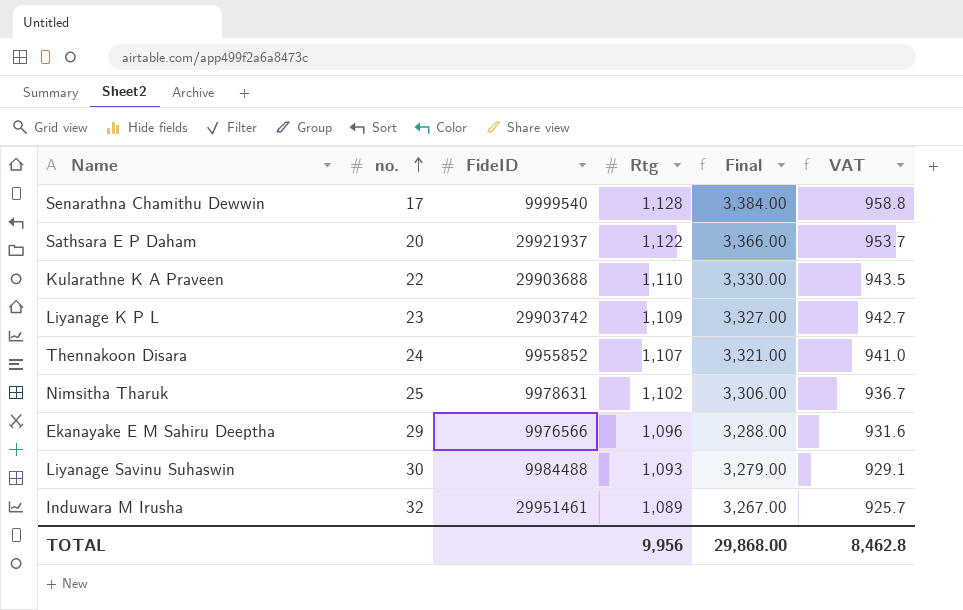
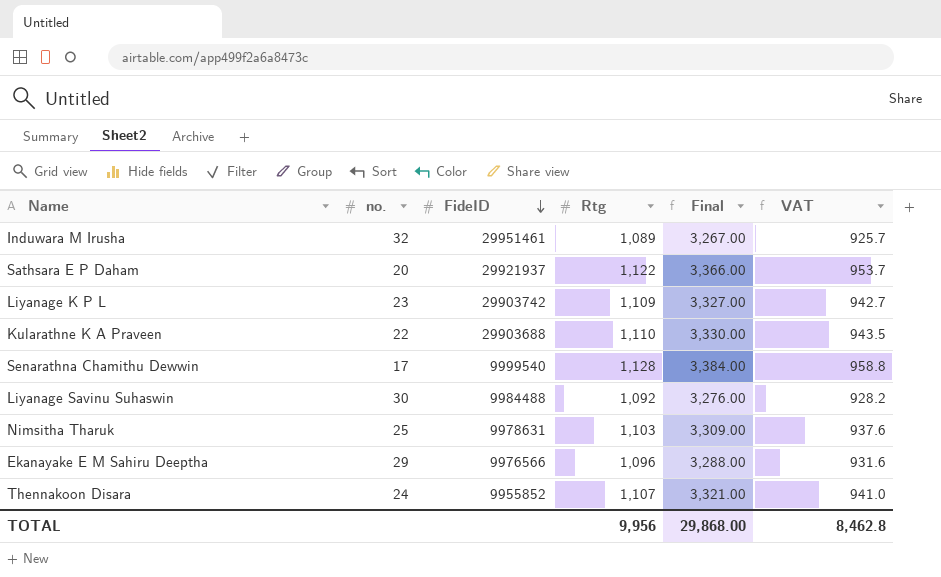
row order: no. ascending -> FideID descending
Liyanage Savinu Suhaswin | Rtg: 1,093 -> 1,092
Liyanage Savinu Suhaswin | Final: 3,279.00 -> 3,276.00
Liyanage Savinu Suhaswin | VAT: 929.1 -> 928.2
Nimsitha Tharuk | Rtg: 1,102 -> 1,103
Nimsitha Tharuk | Final: 3,306.00 -> 3,309.00
Nimsitha Tharuk | VAT: 936.7 -> 937.6

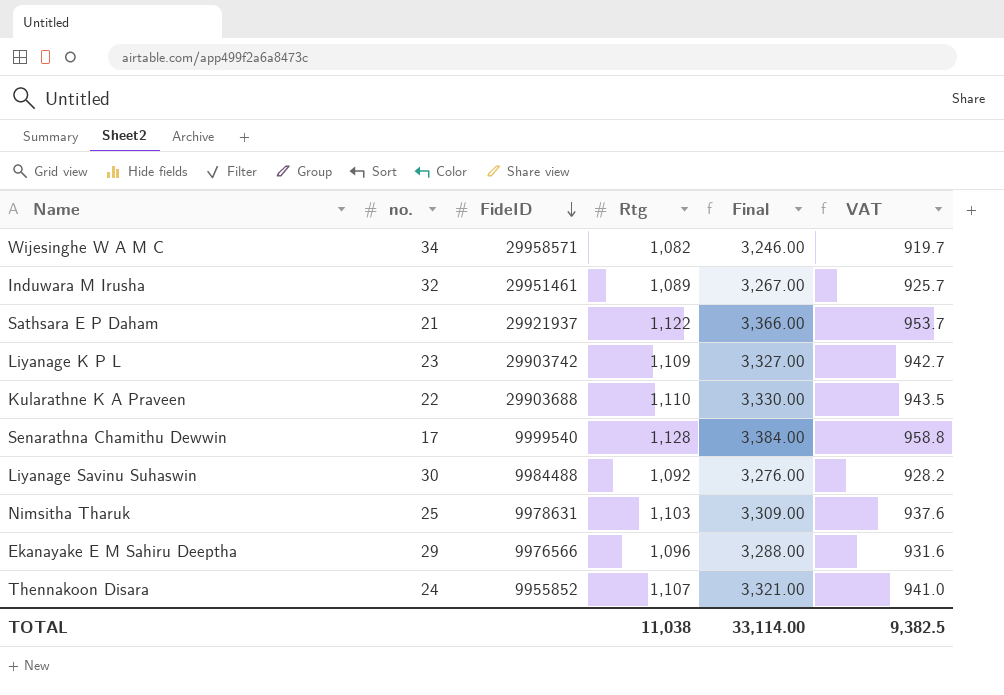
row Wijesinghe W A M C: none -> 34 | 29958571 | 1,082 | 3,246.00 | 919.7
Sathsara E P Daham | no.: 20 -> 21
TOTAL | Rtg: 9,956 -> 11,038
TOTAL | Final: 29,868.00 -> 33,114.00
TOTAL | VAT: 8,462.8 -> 9,382.5

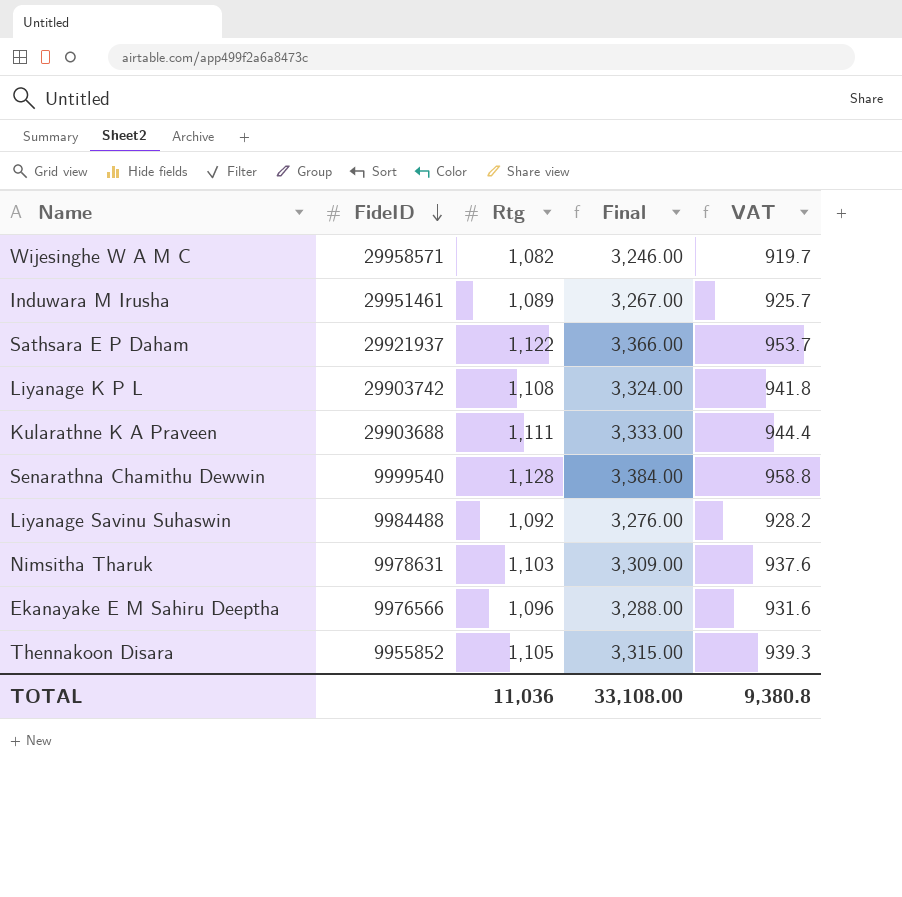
column no. | position: 2 -> none
Liyanage K P L | Rtg: 1,109 -> 1,108
Liyanage K P L | Final: 3,327.00 -> 3,324.00
Liyanage K P L | VAT: 942.7 -> 941.8
Kularathne K A Praveen | Rtg: 1,110 -> 1,111
Kularathne K A Praveen | Final: 3,330.00 -> 3,333.00
Kularathne K A Praveen | VAT: 943.5 -> 944.4
Thennakoon Disara | Rtg: 1,107 -> 1,105
Thennakoon Disara | Final: 3,321.00 -> 3,315.00
Thennakoon Disara | VAT: 941.0 -> 939.3
TOTAL | Rtg: 11,038 -> 11,036
TOTAL | Final: 33,114.00 -> 33,108.00
TOTAL | VAT: 9,382.5 -> 9,380.8

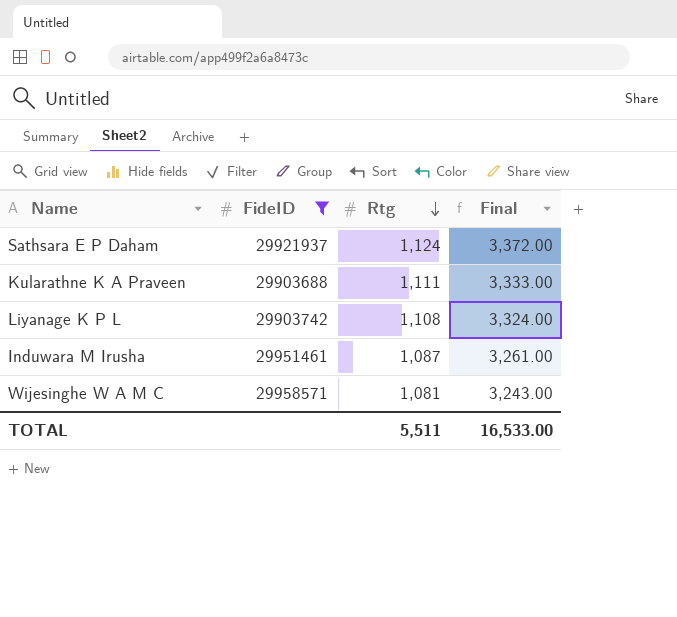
filter: none -> FideID >= 29903688
row order: FideID descending -> Rtg descending
column VAT | formula: [Rtg] * 0.85 -> none
Sathsara E P Daham | Rtg: 1,122 -> 1,124
Sathsara E P Daham | Final: 3,366.00 -> 3,372.00
Induwara M Irusha | Rtg: 1,089 -> 1,087
Induwara M Irusha | Final: 3,267.00 -> 3,261.00
Wijesinghe W A M C | Rtg: 1,082 -> 1,081
Wijesinghe W A M C | Final: 3,246.00 -> 3,243.00
TOTAL | Rtg: 11,036 -> 5,511
TOTAL | Final: 33,108.00 -> 16,533.00

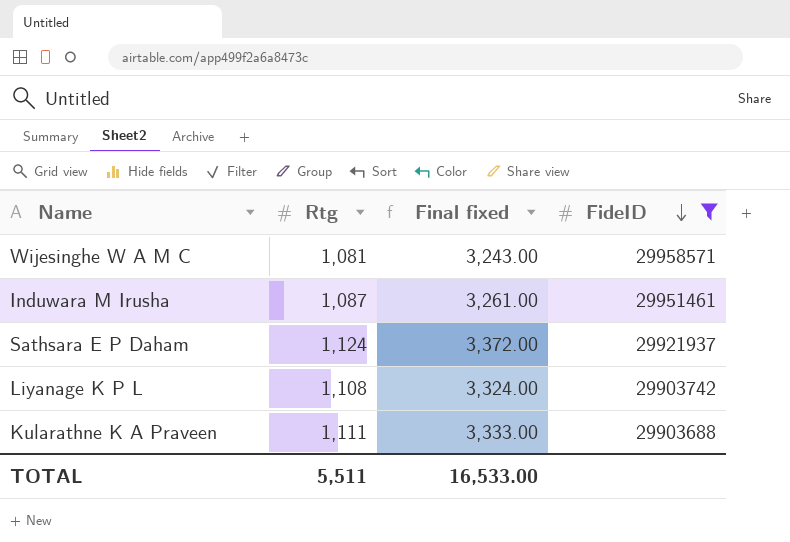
row order: Rtg descending -> FideID descending
column name: Final -> Final fixed
column FideID | position: 2 -> 4

